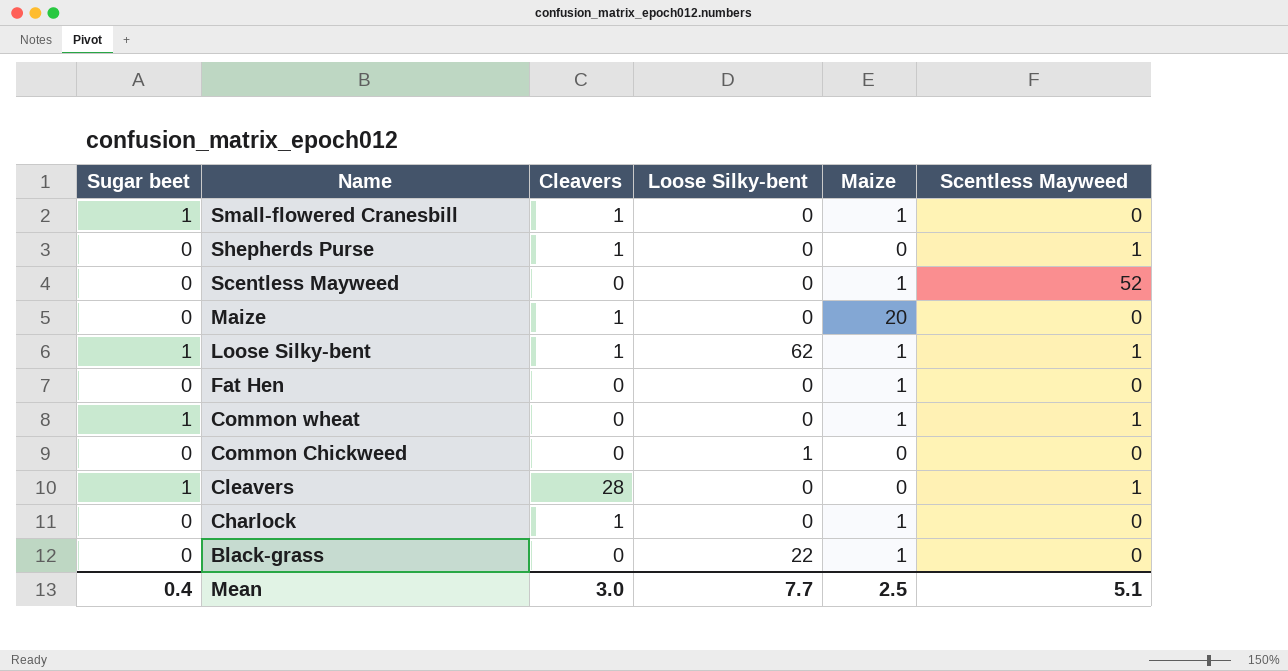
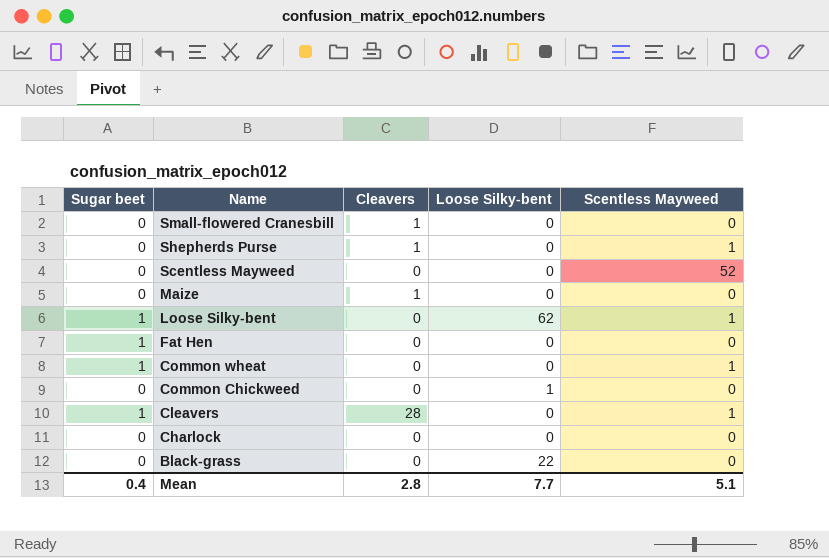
column Maize | position: 5 -> none
Small-flowered Cranesbill | Sugar beet: 1 -> 0
Loose Silky-bent | Cleavers: 1 -> 0
Fat Hen | Sugar beet: 0 -> 1
Charlock | Cleavers: 1 -> 0
Mean | Cleavers: 3.0 -> 2.8

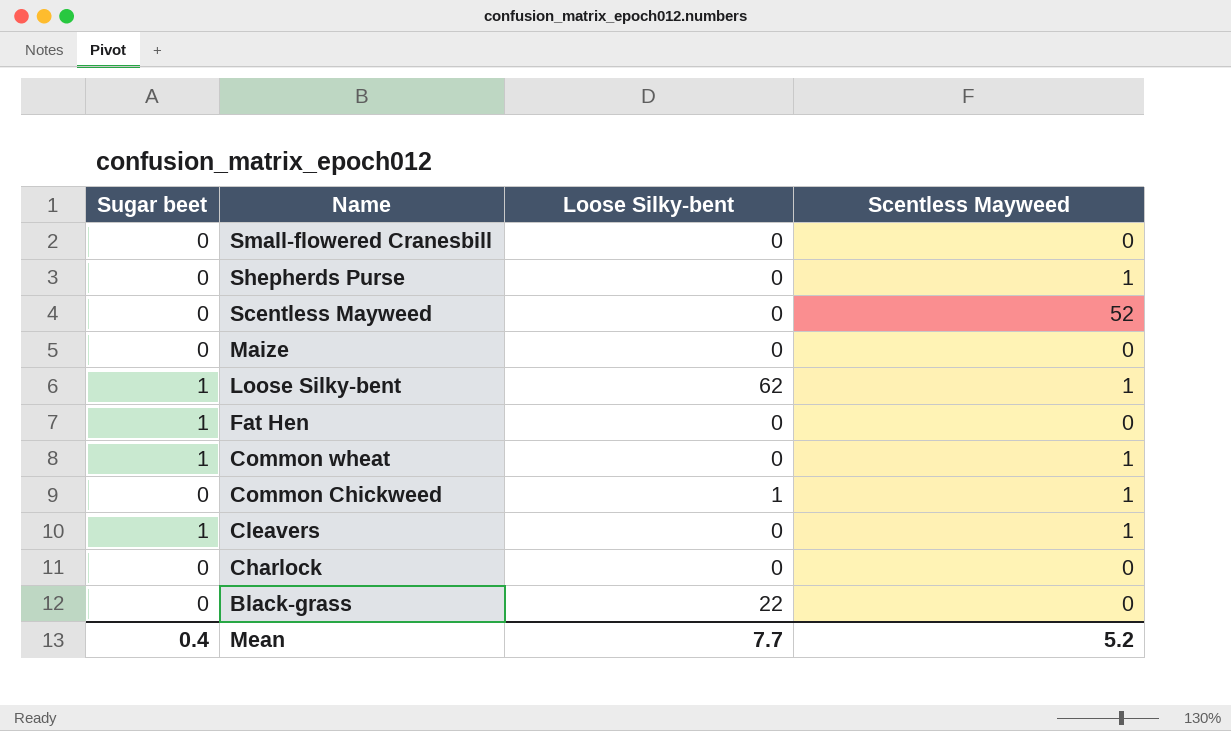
column Cleavers | position: 3 -> none
Common Chickweed | Scentless Mayweed: 0 -> 1
Mean | Scentless Mayweed: 5.1 -> 5.2

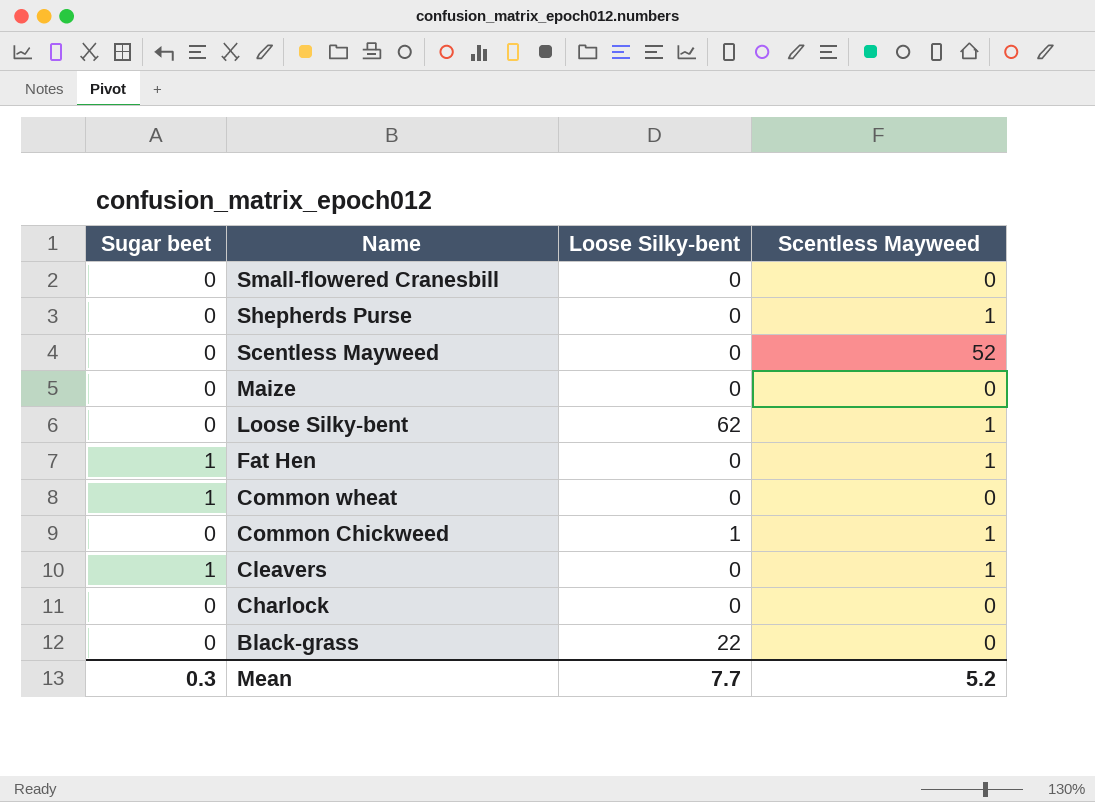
Loose Silky-bent | Sugar beet: 1 -> 0
Fat Hen | Scentless Mayweed: 0 -> 1
Common wheat | Scentless Mayweed: 1 -> 0
Mean | Sugar beet: 0.4 -> 0.3

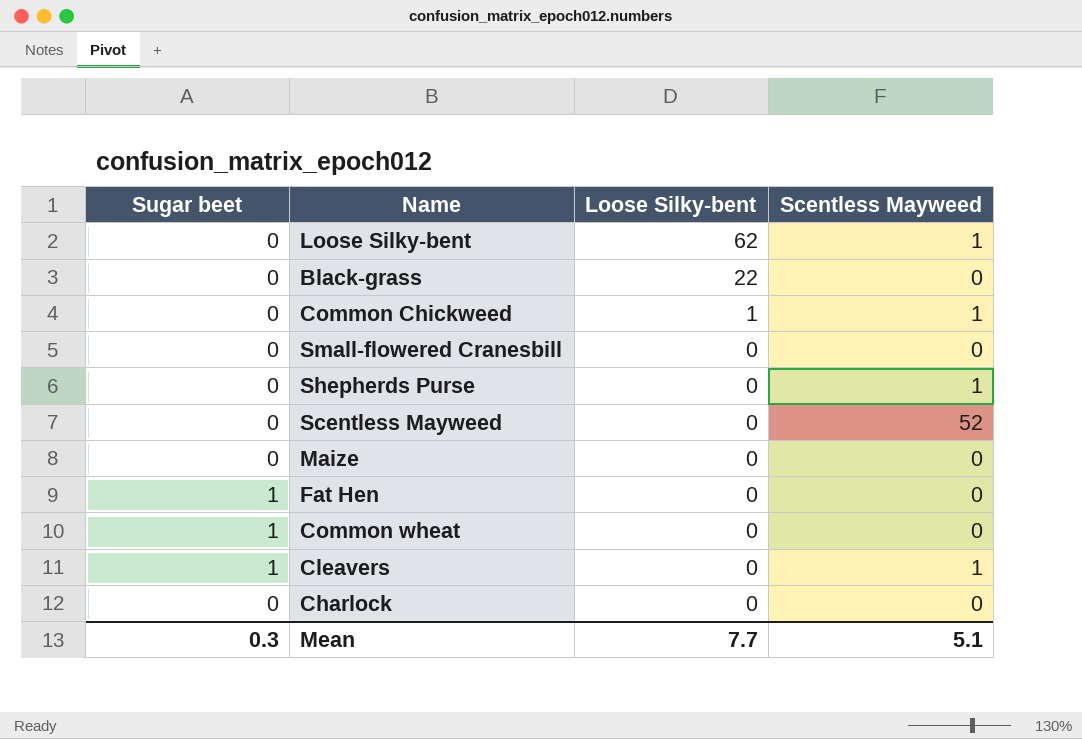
row order: Name descending -> Loose Silky-bent descending
Fat Hen | Scentless Mayweed: 1 -> 0
Mean | Scentless Mayweed: 5.2 -> 5.1

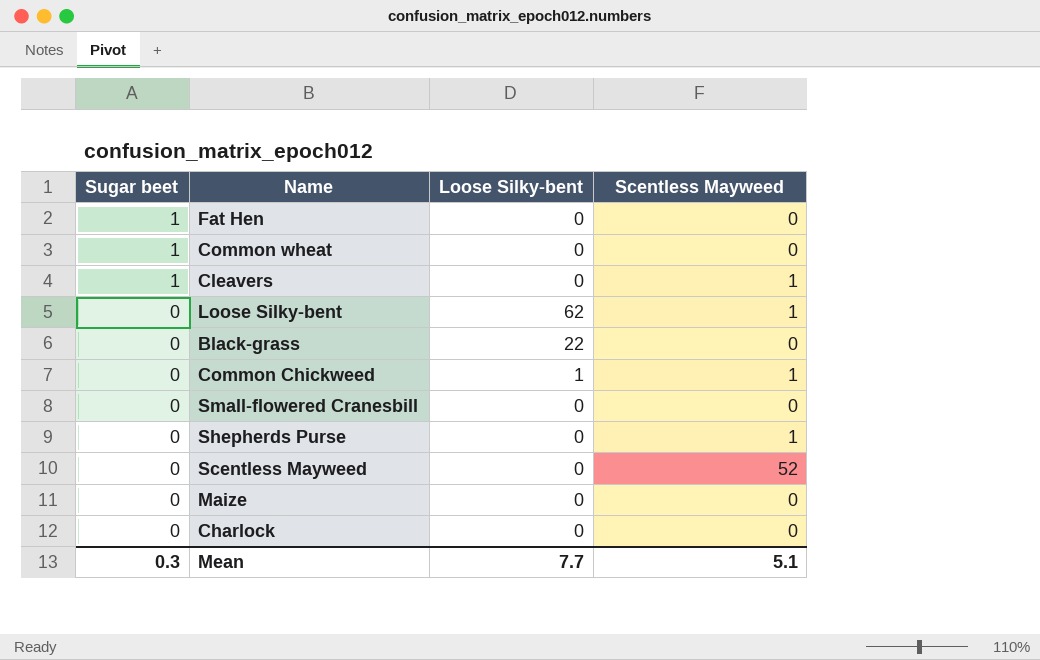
row order: Loose Silky-bent descending -> Sugar beet descending

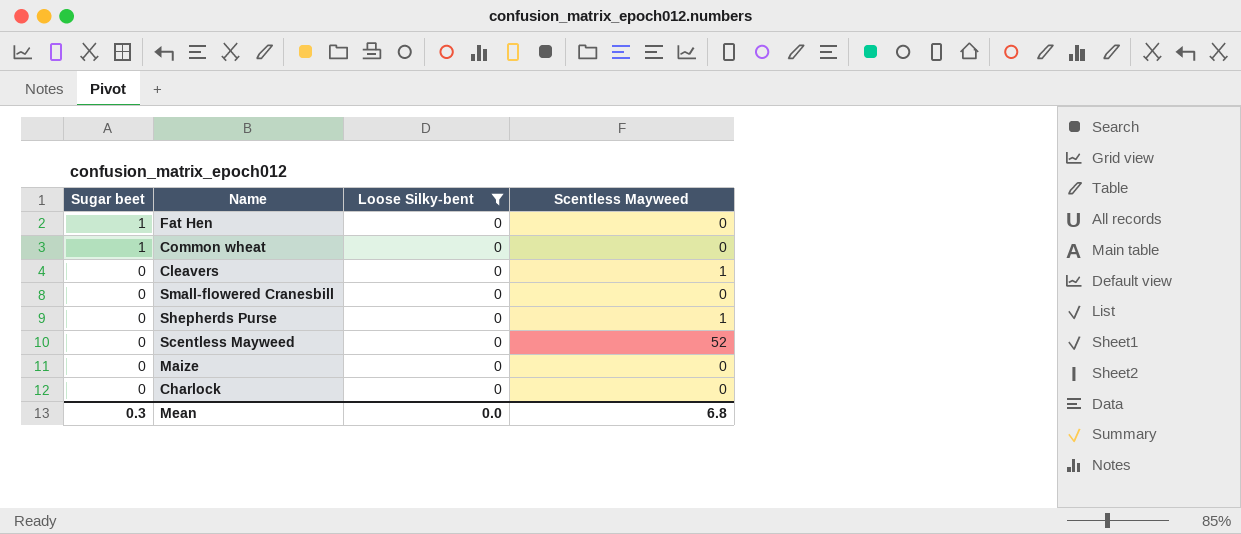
filter: none -> Loose Silky-bent = 0
Cleavers | Sugar beet: 1 -> 0
Mean | Loose Silky-bent: 7.7 -> 0.0
Mean | Scentless Mayweed: 5.1 -> 6.8

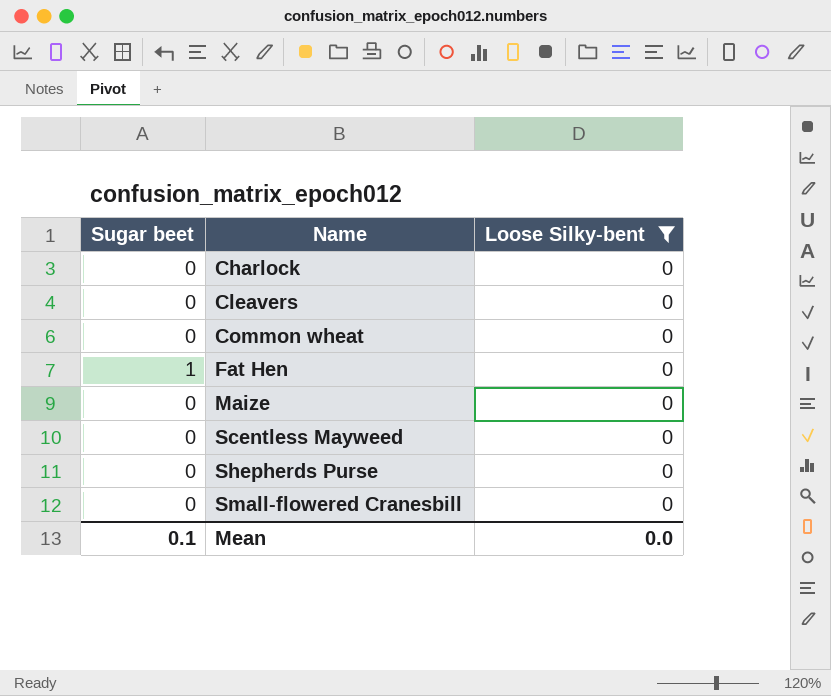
row order: Sugar beet descending -> Name ascending
column Scentless Mayweed | position: 4 -> none
Common wheat | Sugar beet: 1 -> 0
Mean | Sugar beet: 0.3 -> 0.1

